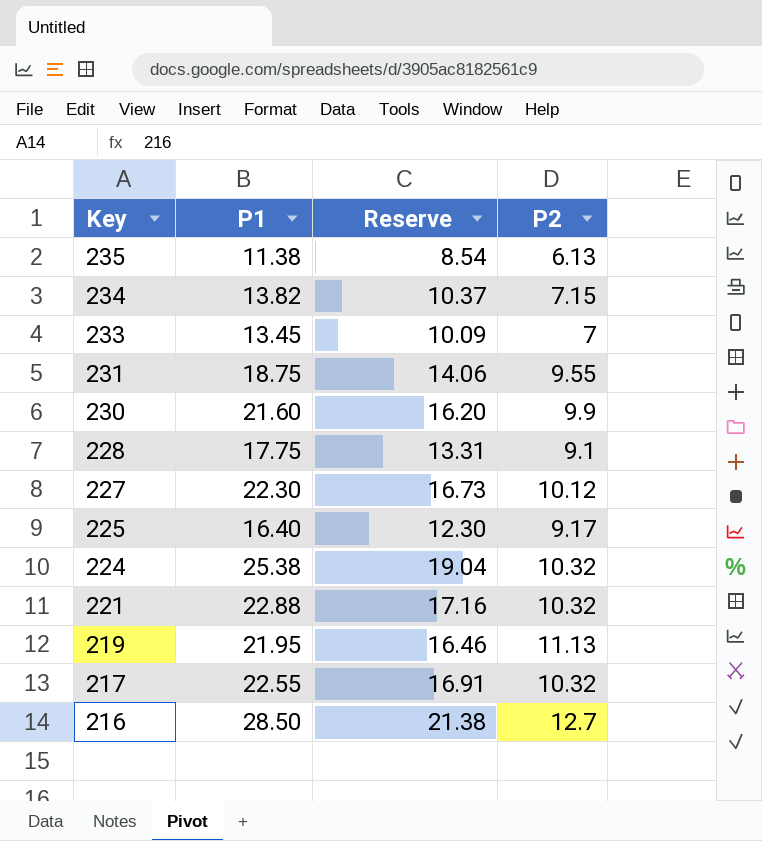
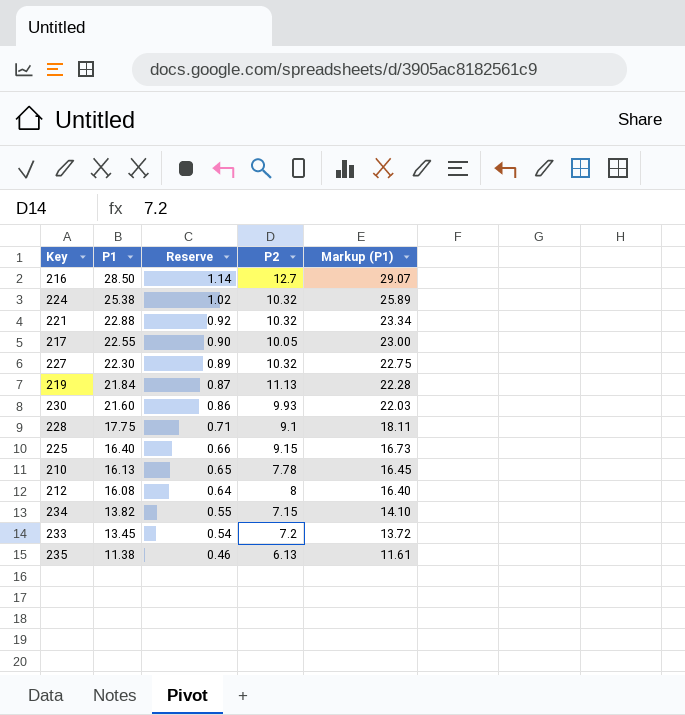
row order: Key descending -> P1 descending
column Reserve | formula: [P1] * 0.75 -> [P1] * 0.04
column Markup (P1) | formula: none -> [P1] * 1.02
row 231: 18.75 | 14.06 | 9.55 -> none
217 | P2: 10.32 -> 10.05
227 | P2: 10.12 -> 10.32
219 | P1: 21.95 -> 21.84
230 | P2: 9.9 -> 9.93
225 | P2: 9.17 -> 9.15
row 210: none -> 16.13 | 0.65 | 7.78 | 16.45
row 212: none -> 16.08 | 0.64 | 8 | 16.40
233 | P2: 7 -> 7.2

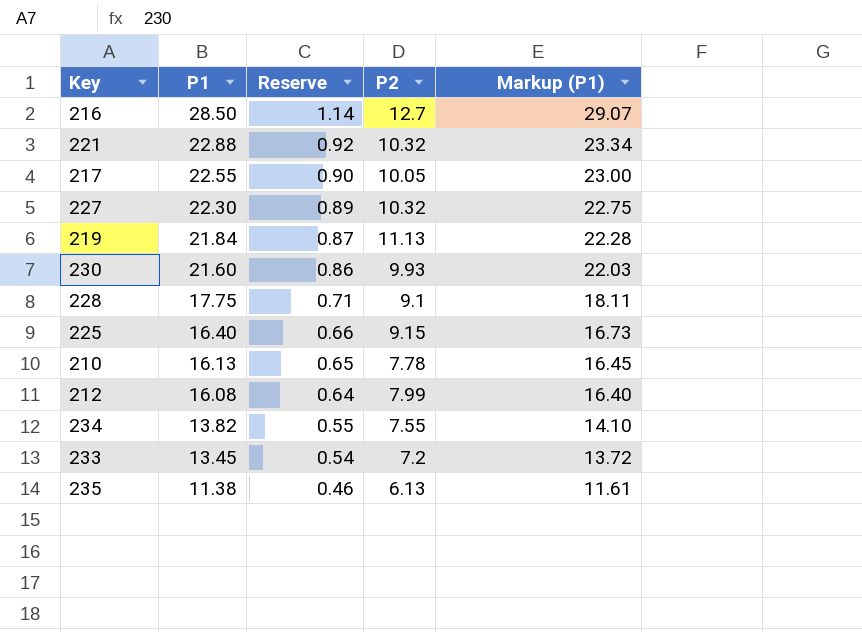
row 224: 25.38 | 1.02 | 10.32 | 25.89 -> none
212 | P2: 8 -> 7.99
234 | P2: 7.15 -> 7.55

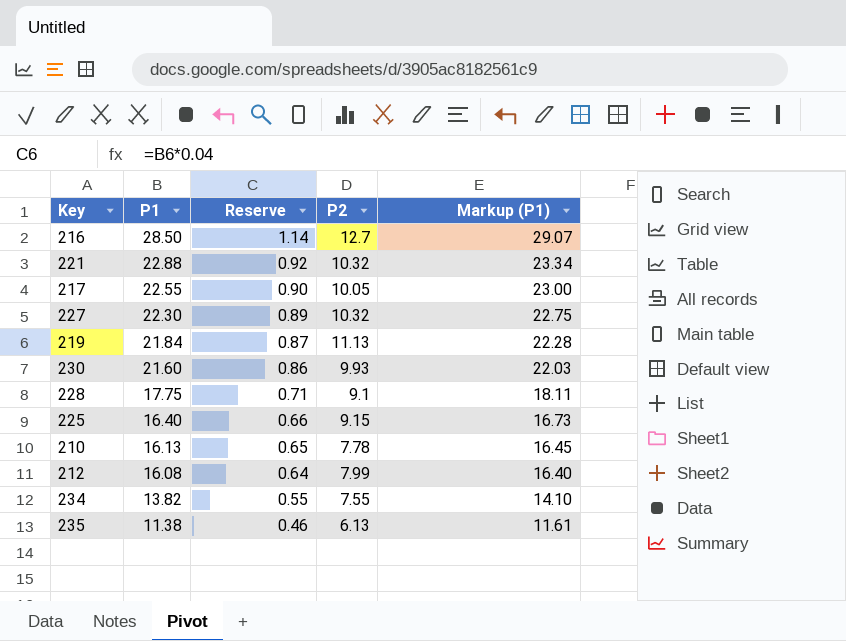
row 233: 13.45 | 0.54 | 7.2 | 13.72 -> none

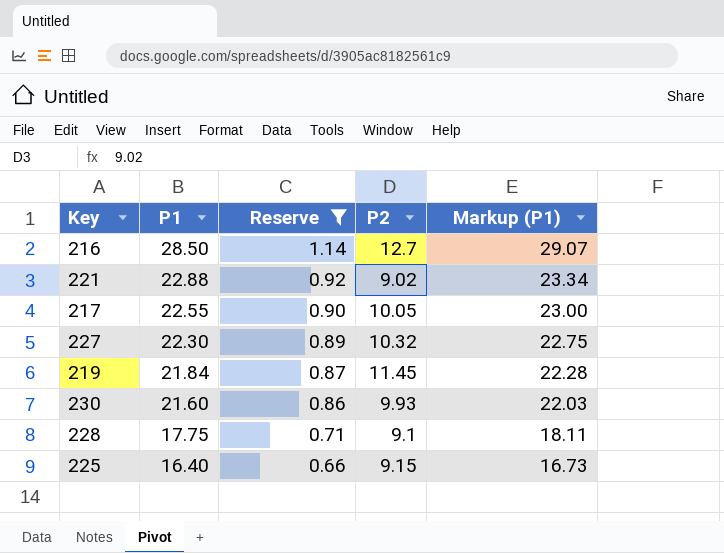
filter: none -> Reserve >= 0.66
221 | P2: 10.32 -> 9.02
219 | P2: 11.13 -> 11.45

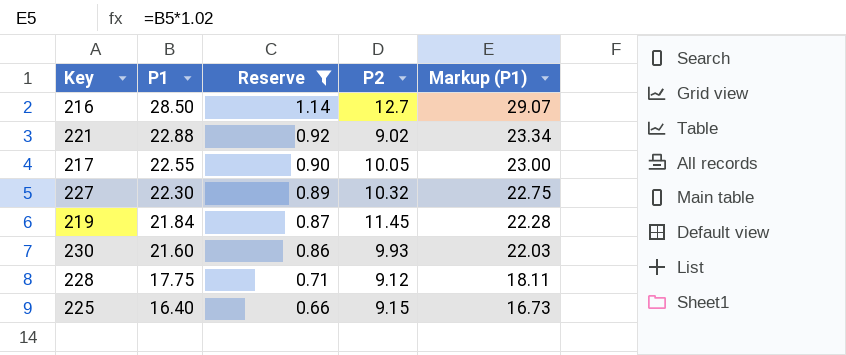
228 | P2: 9.1 -> 9.12

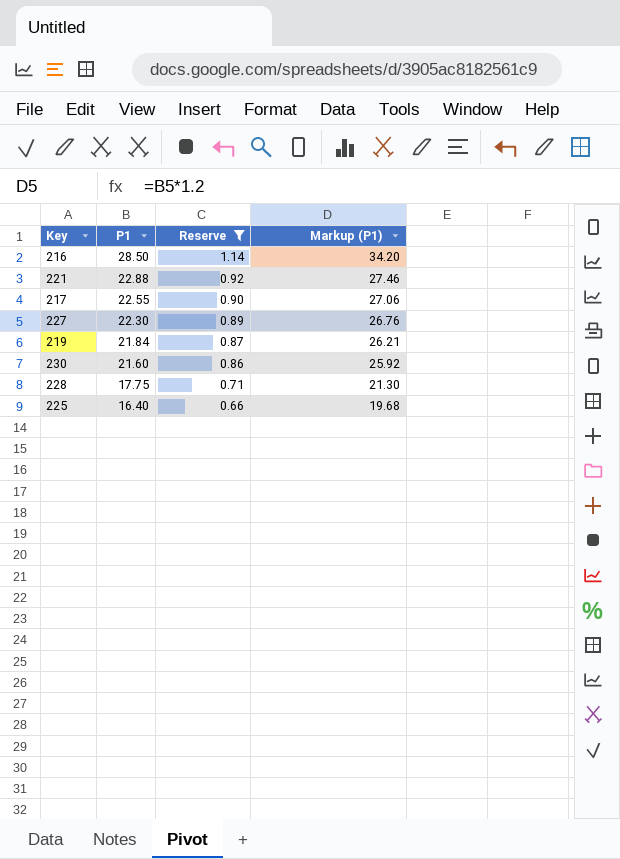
column P2 | position: 4 -> none
column Markup (P1) | formula: [P1] * 1.02 -> [P1] * 1.2

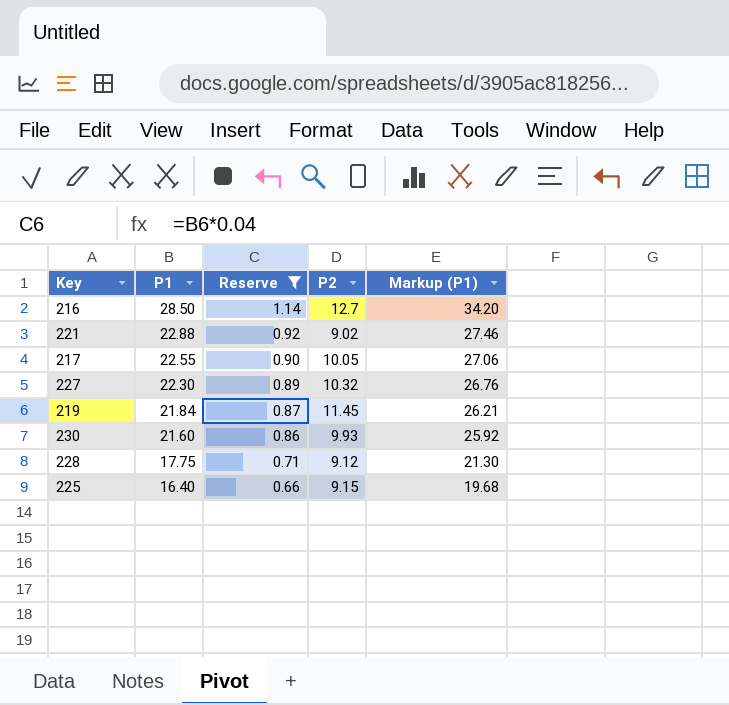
column P2 | position: none -> 4

